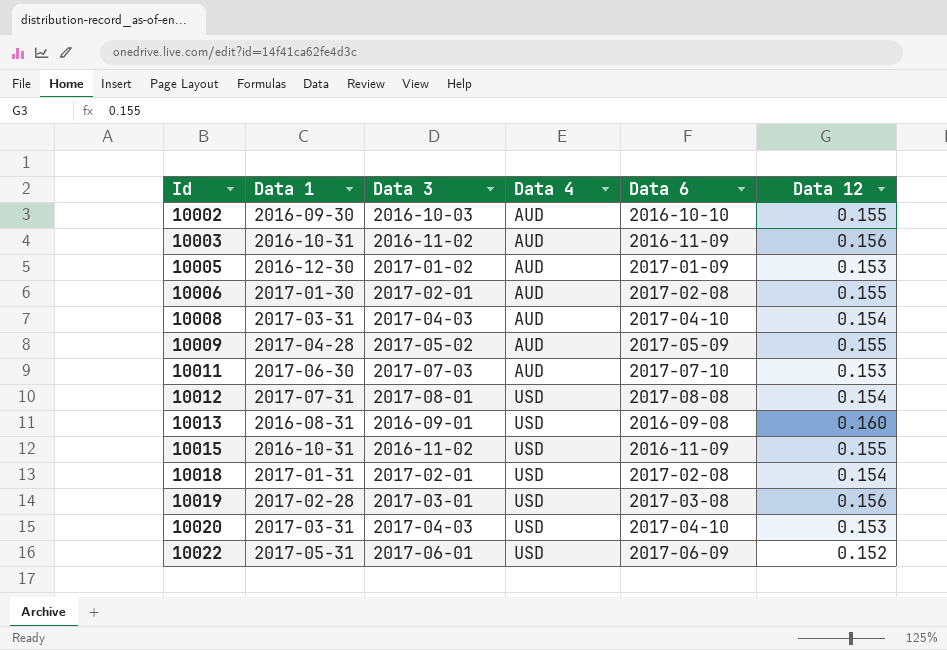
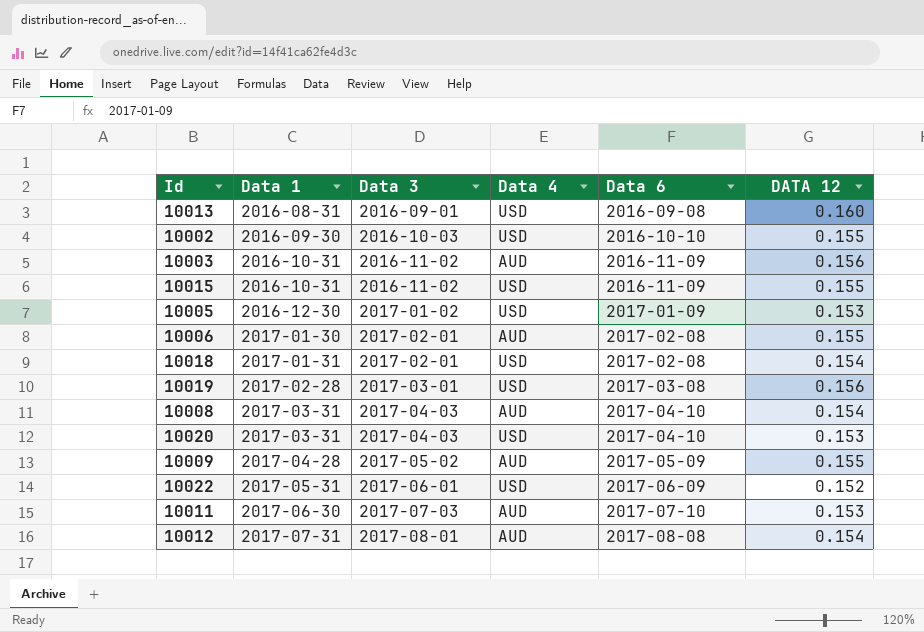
row order: Id ascending -> Data 1 ascending
column name: Data 12 -> DATA 12
10002 | Data 4: AUD -> USD
10005 | Data 4: AUD -> USD
10012 | Data 4: USD -> AUD

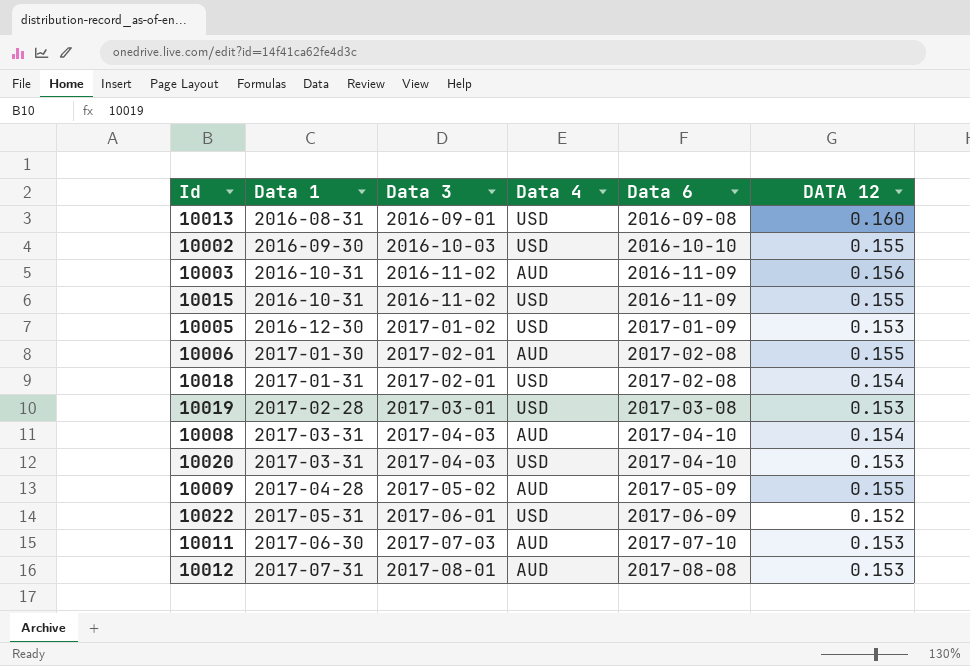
10019 | DATA 12: 0.156 -> 0.153
10012 | DATA 12: 0.154 -> 0.153

